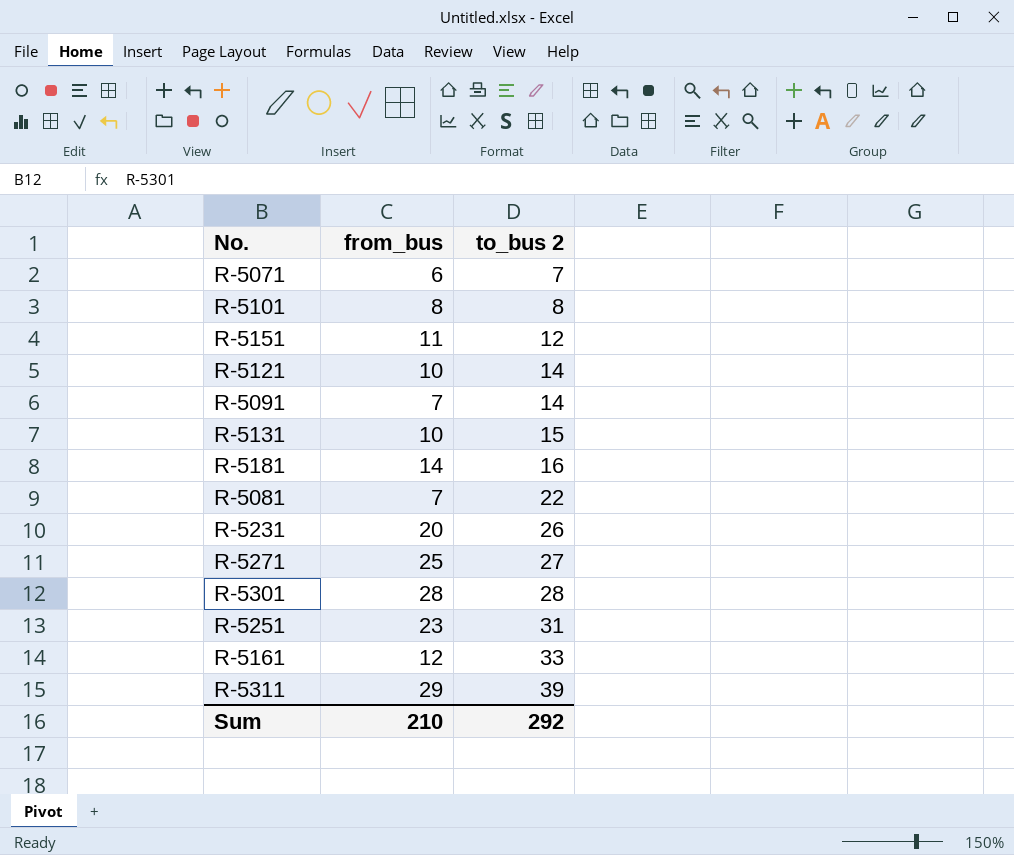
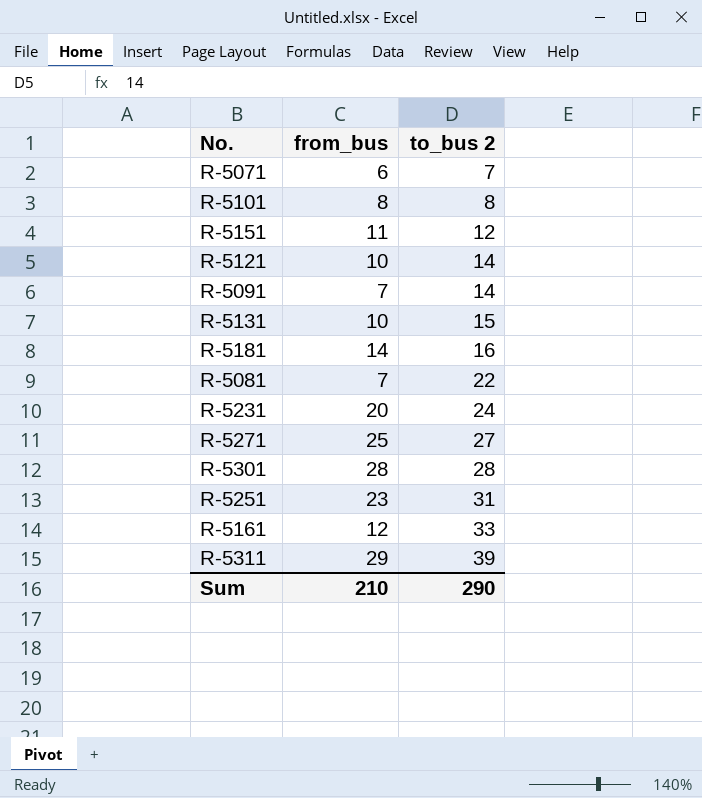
R-5231 | to_bus 2: 26 -> 24
Sum | to_bus 2: 292 -> 290

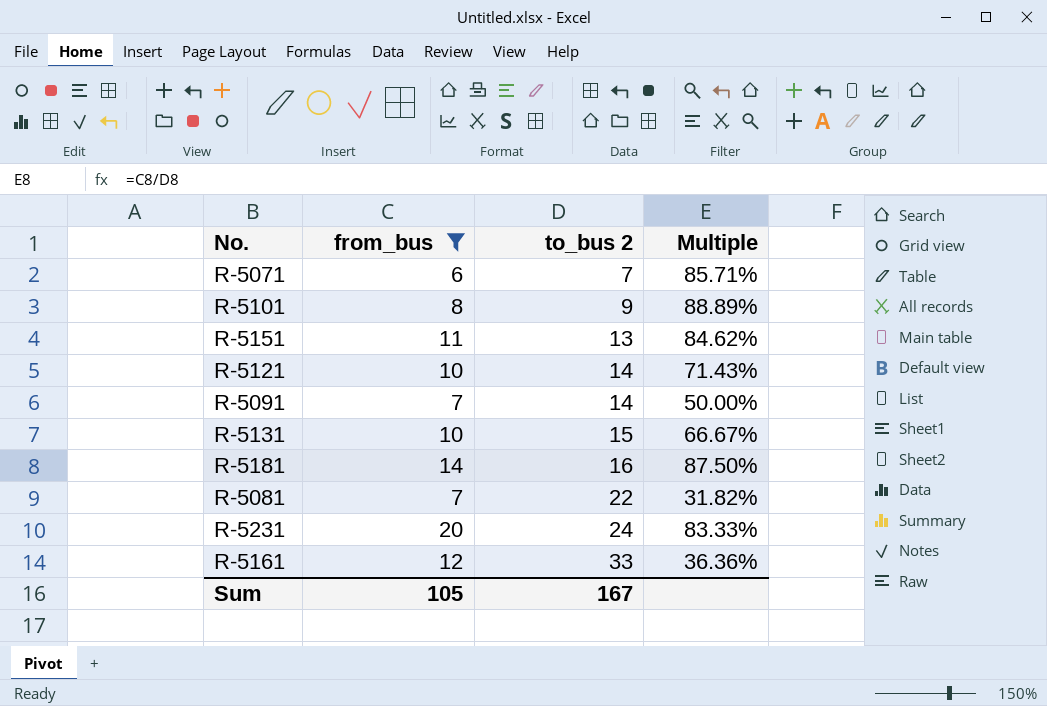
filter: none -> from_bus <= 20
column Multiple | formula: none -> [from_bus] / [to_bus 2]
R-5101 | to_bus 2: 8 -> 9
R-5151 | to_bus 2: 12 -> 13
Sum | from_bus: 210 -> 105
Sum | to_bus 2: 290 -> 167

